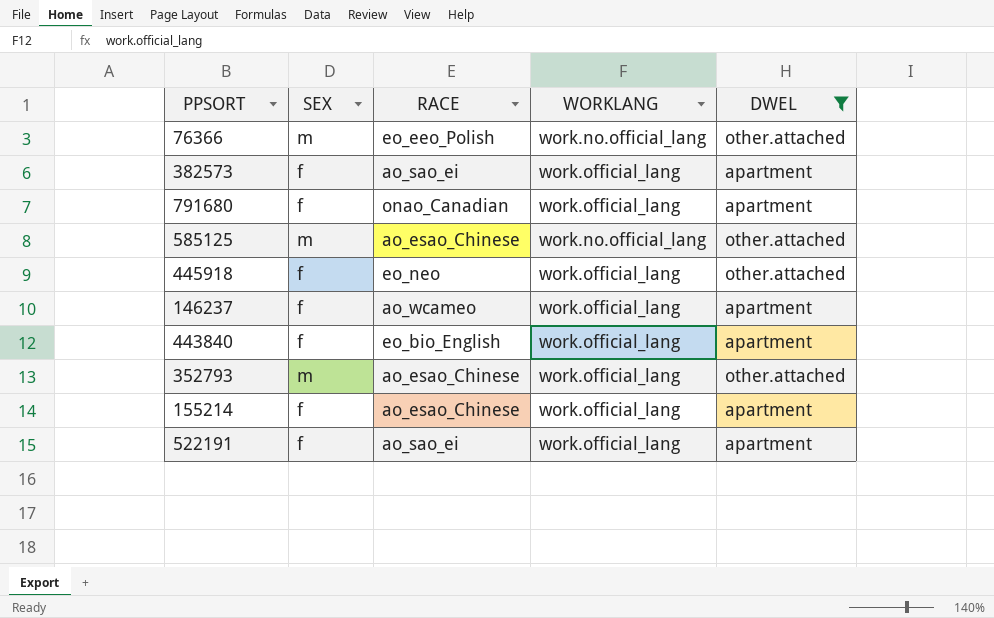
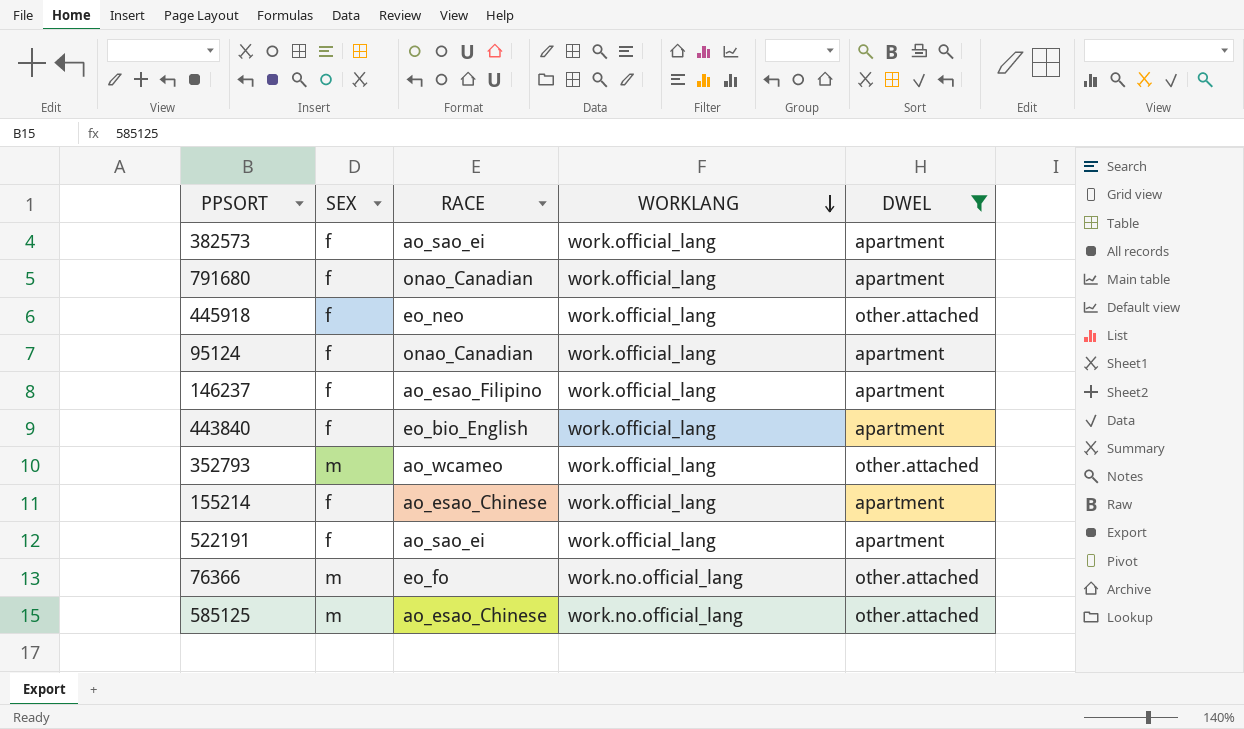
row order: none -> WORKLANG descending
row 95124: none -> f | onao_Canadian | work.official_lang | apartment
146237 | RACE: ao_wcameo -> ao_esao_Filipino
352793 | RACE: ao_esao_Chinese -> ao_wcameo
76366 | RACE: eo_eeo_Polish -> eo_fo

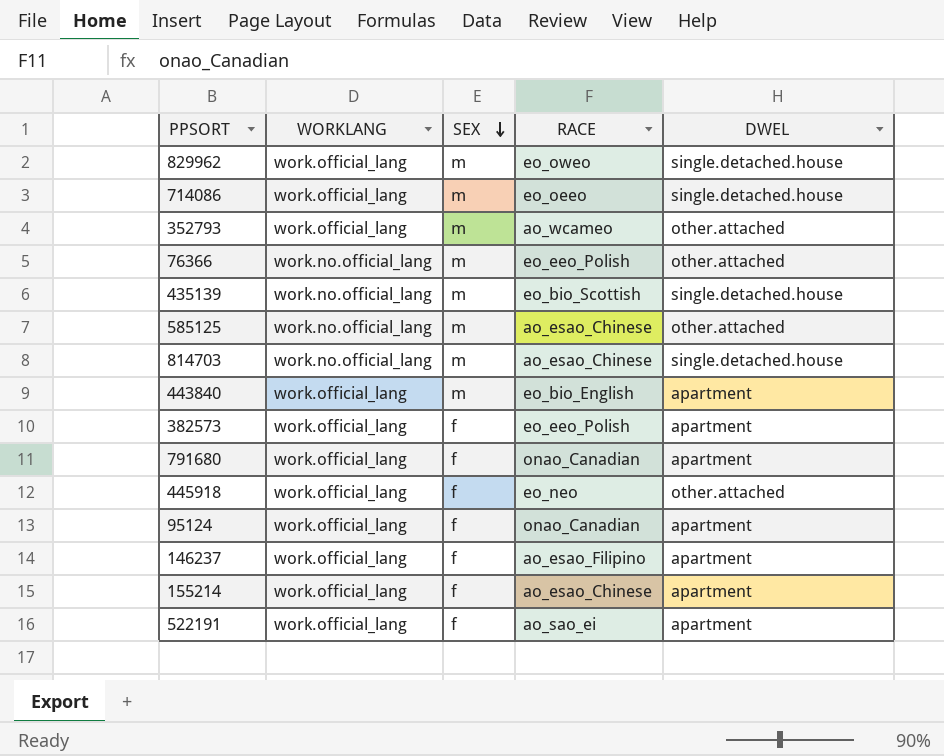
filter: DWEL != single.detached.house -> none
row order: WORKLANG descending -> SEX descending
column WORKLANG | position: 4 -> 2
76366 | RACE: eo_fo -> eo_eeo_Polish
443840 | SEX: f -> m
382573 | RACE: ao_sao_ei -> eo_eeo_Polish

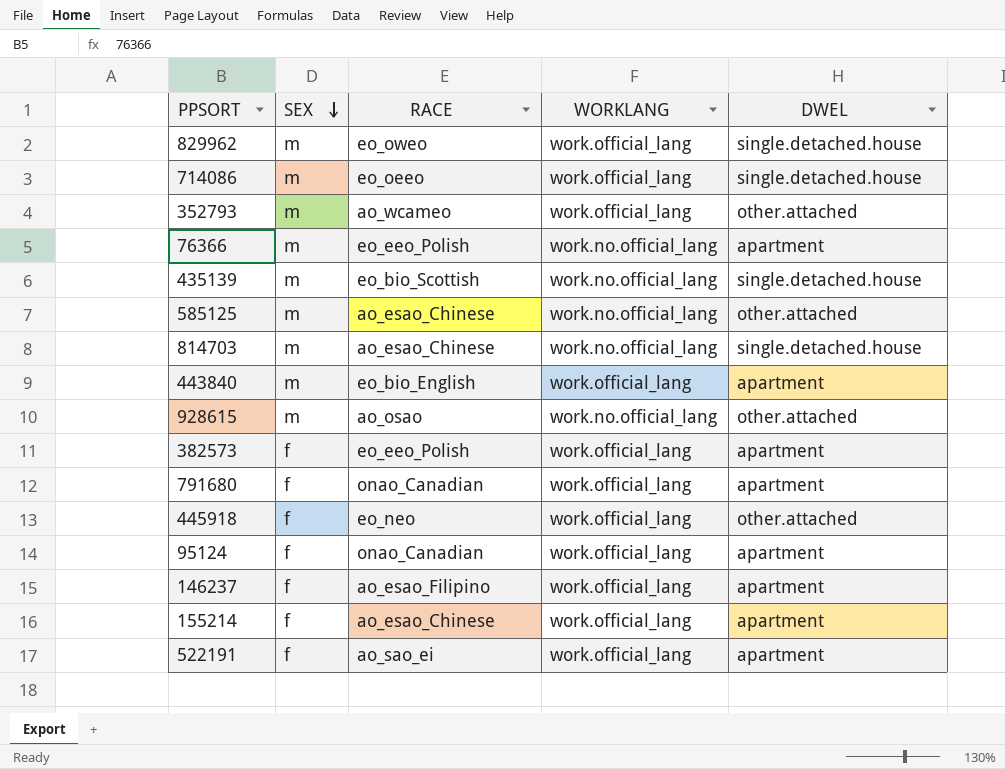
column WORKLANG | position: 2 -> 4
76366 | DWEL: other.attached -> apartment
row 928615: none -> m | ao_osao | work.no.official_lang | other.attached

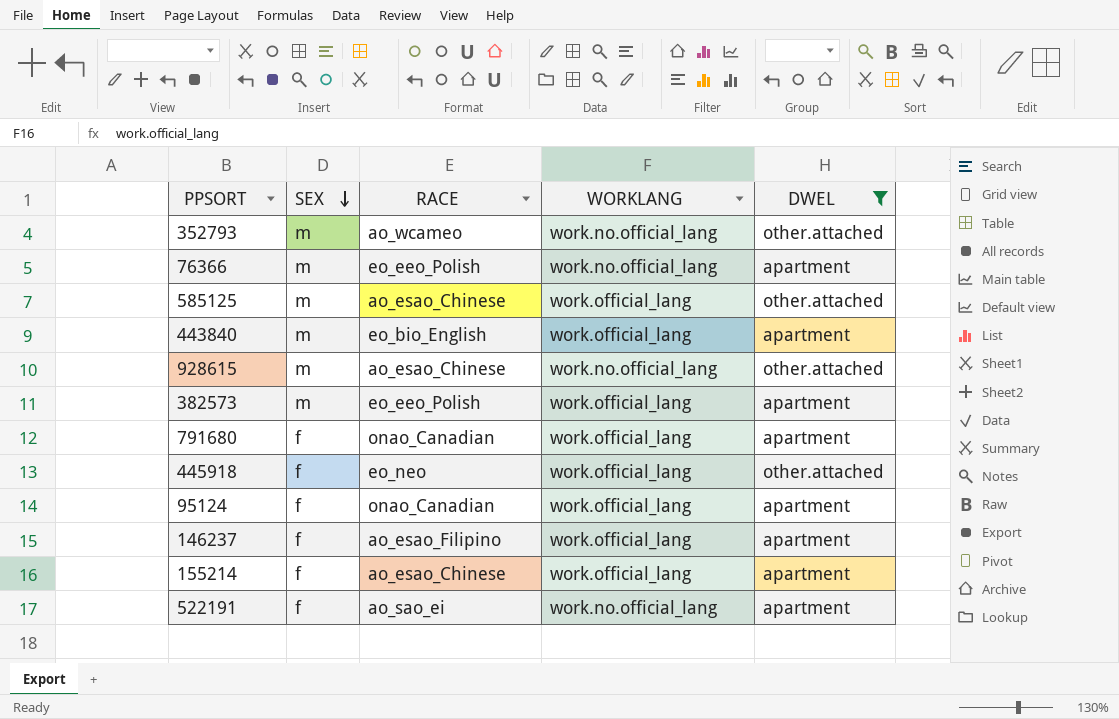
filter: none -> DWEL != single.detached.house
352793 | WORKLANG: work.official_lang -> work.no.official_lang
585125 | WORKLANG: work.no.official_lang -> work.official_lang
928615 | RACE: ao_osao -> ao_esao_Chinese
382573 | SEX: f -> m
522191 | WORKLANG: work.official_lang -> work.no.official_lang

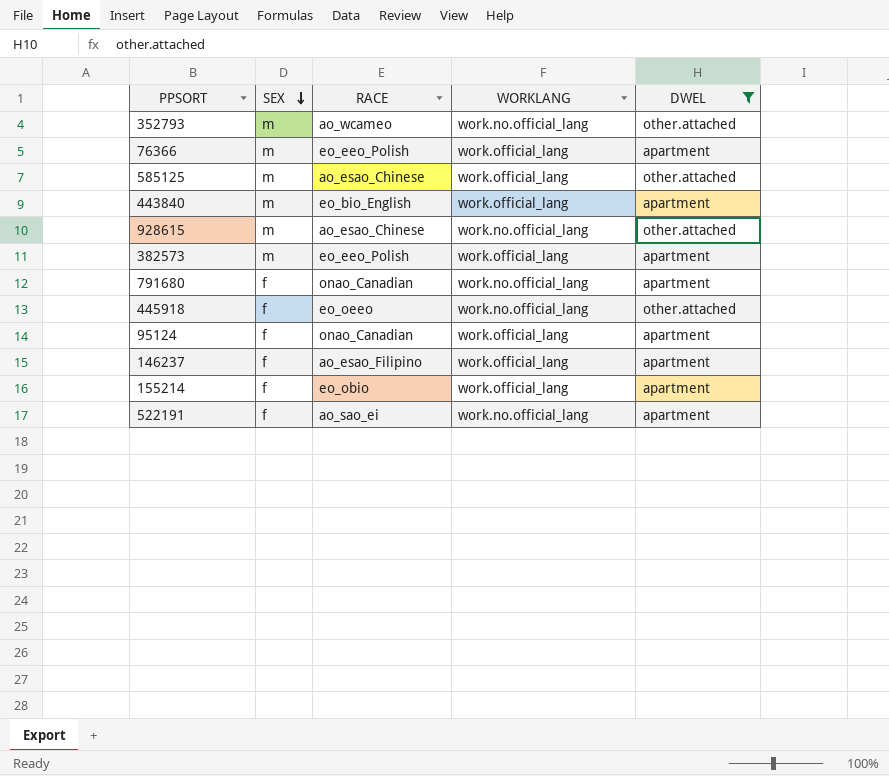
76366 | WORKLANG: work.no.official_lang -> work.official_lang
791680 | WORKLANG: work.official_lang -> work.no.official_lang
445918 | RACE: eo_neo -> eo_oeeo
445918 | WORKLANG: work.official_lang -> work.no.official_lang
155214 | RACE: ao_esao_Chinese -> eo_obio

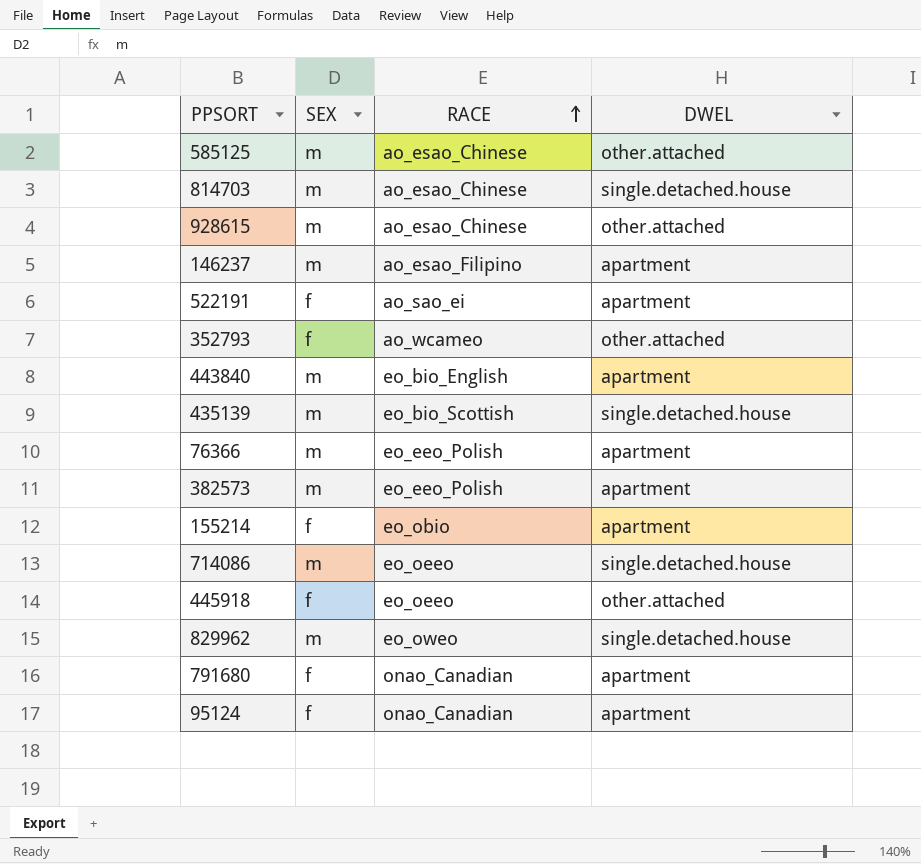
filter: DWEL != single.detached.house -> none
row order: SEX descending -> RACE ascending
column WORKLANG | position: 4 -> none
146237 | SEX: f -> m
352793 | SEX: m -> f

